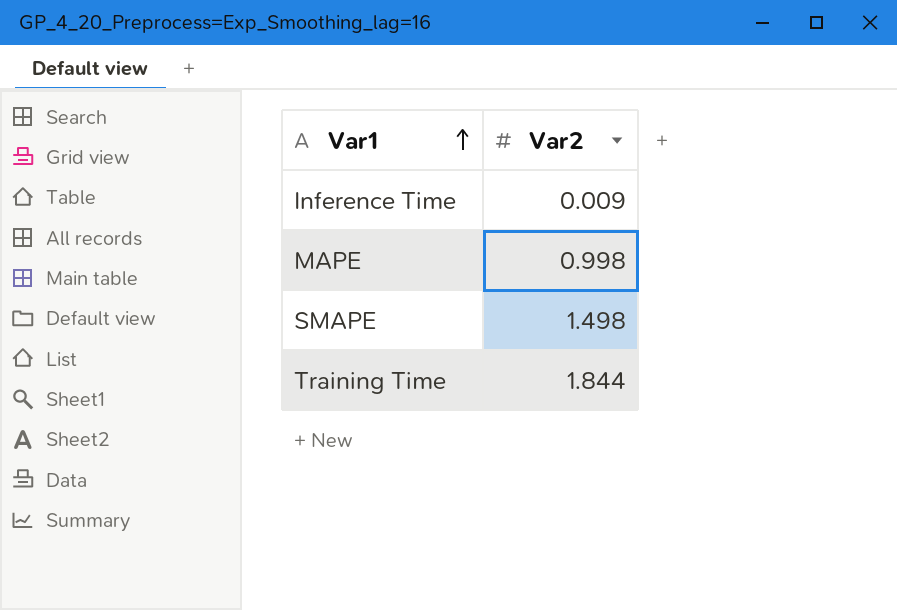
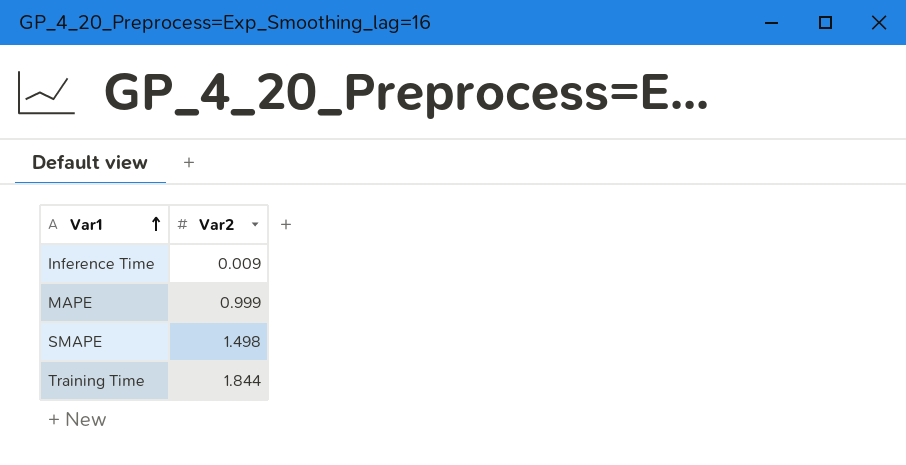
MAPE | Var2: 0.998 -> 0.999

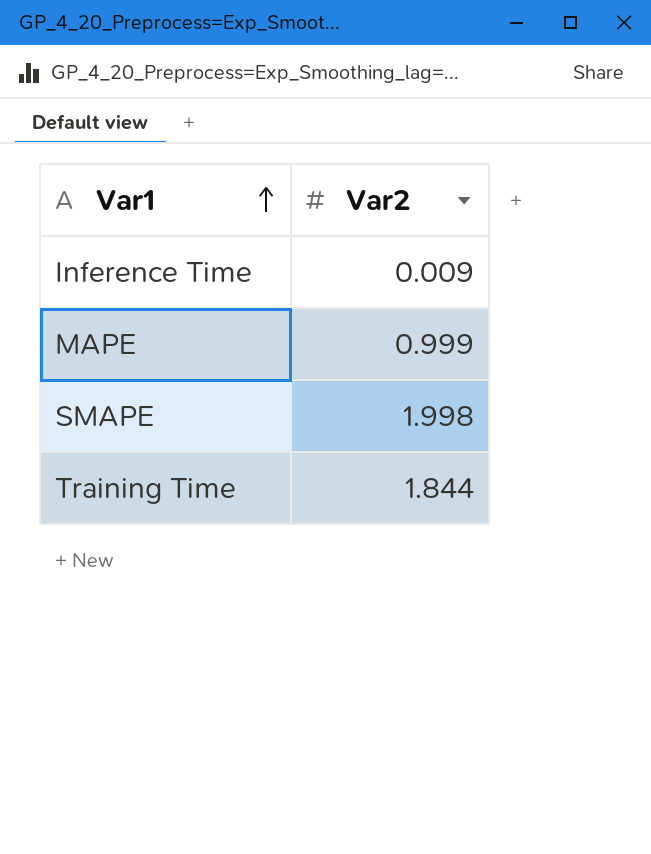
SMAPE | Var2: 1.498 -> 1.998

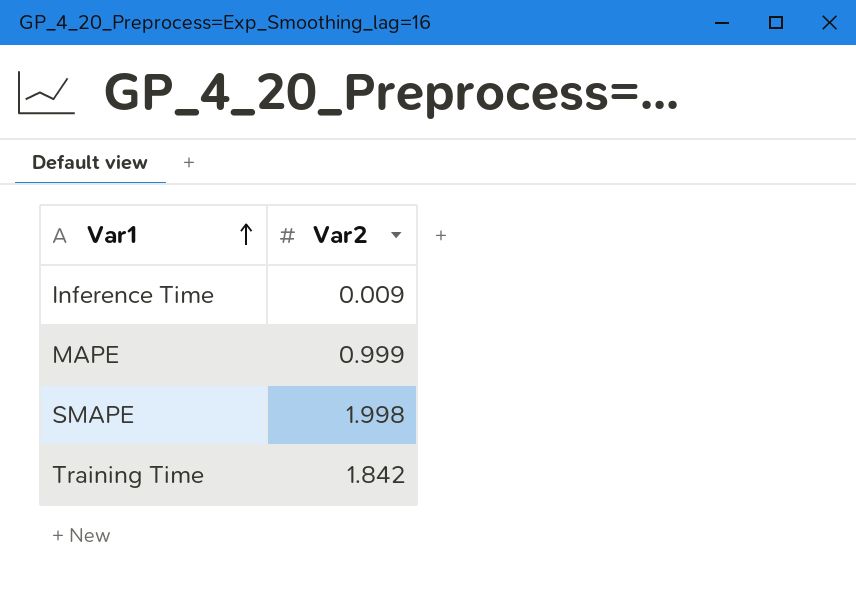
Training Time | Var2: 1.844 -> 1.842

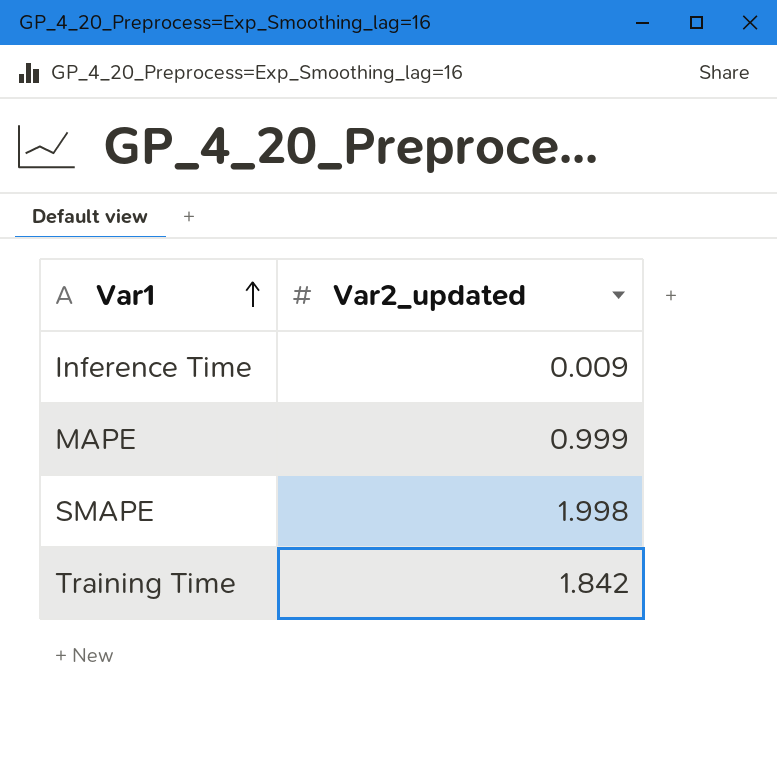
column name: Var2 -> Var2_updated

